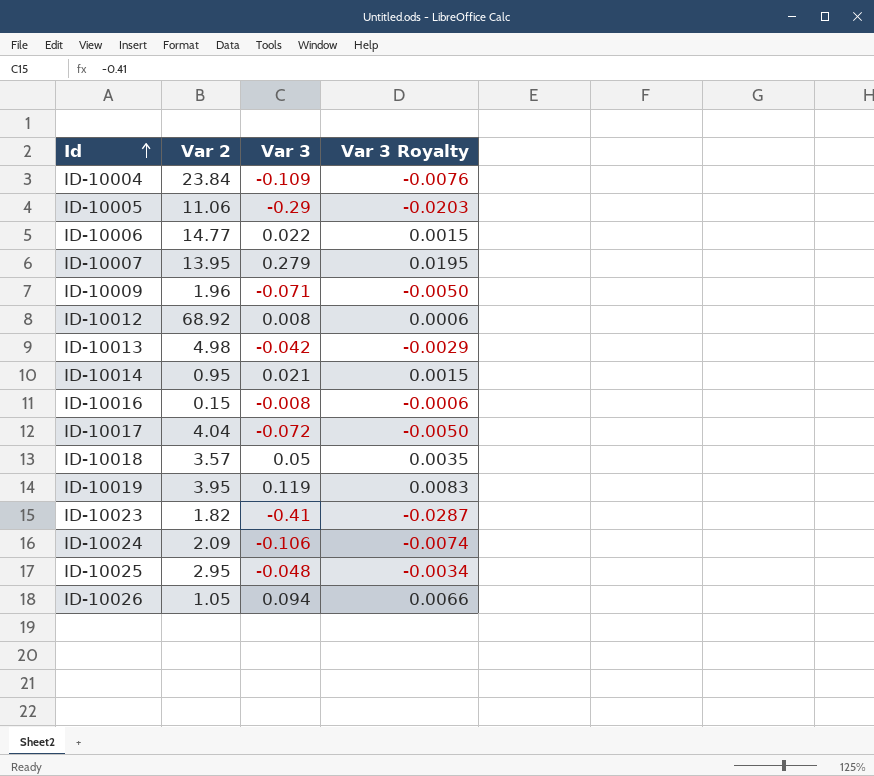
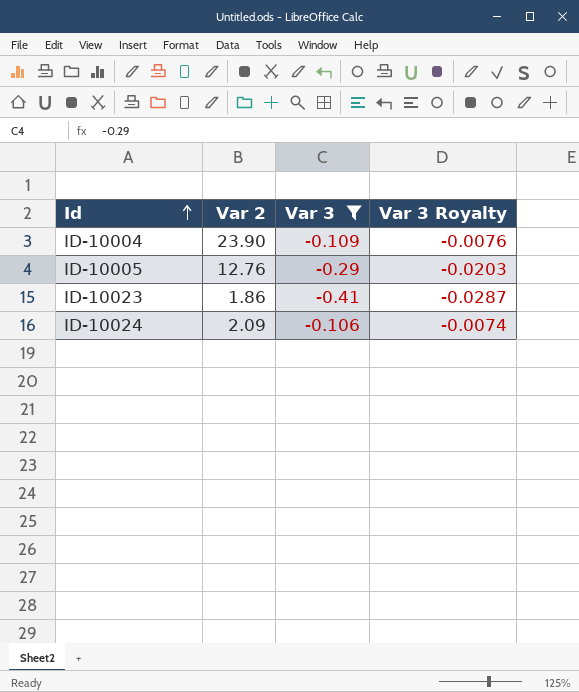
filter: none -> Var 3 <= -0.106
ID-10004 | Var 2: 23.84 -> 23.90
ID-10005 | Var 2: 11.06 -> 12.76
ID-10023 | Var 2: 1.82 -> 1.86

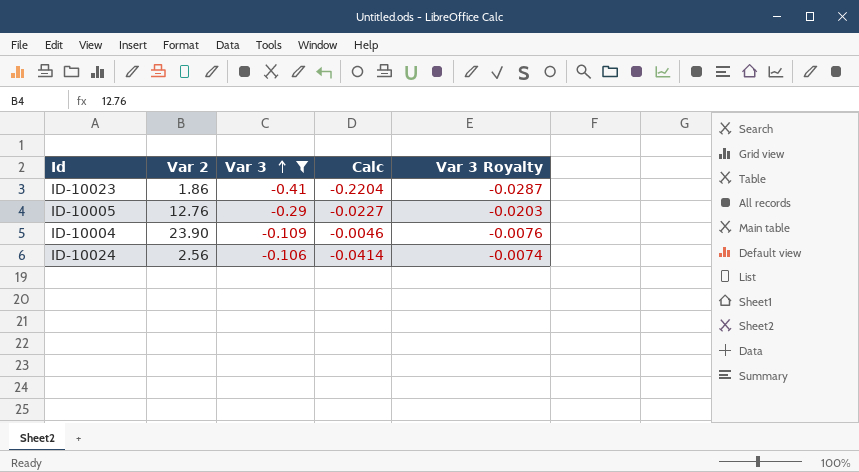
row order: Id ascending -> Var 3 ascending
column Calc | formula: none -> [Var 3] / [Var 2]
ID-10024 | Var 2: 2.09 -> 2.56

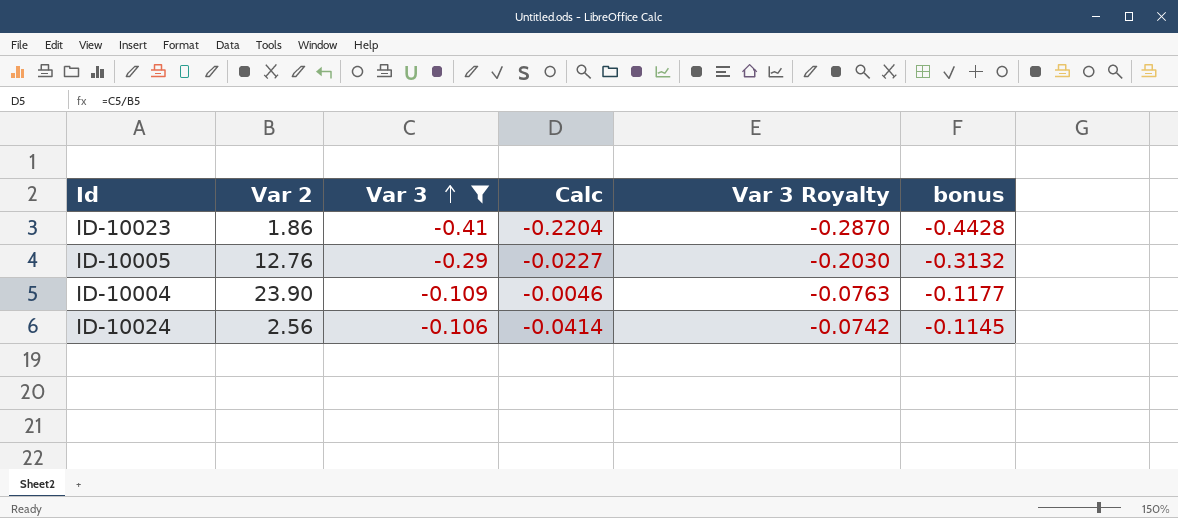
column Var 3 Royalty | formula: [Var 3] * 0.07 -> [Var 3] * 0.7
column bonus | formula: none -> [Var 3] * 1.08

